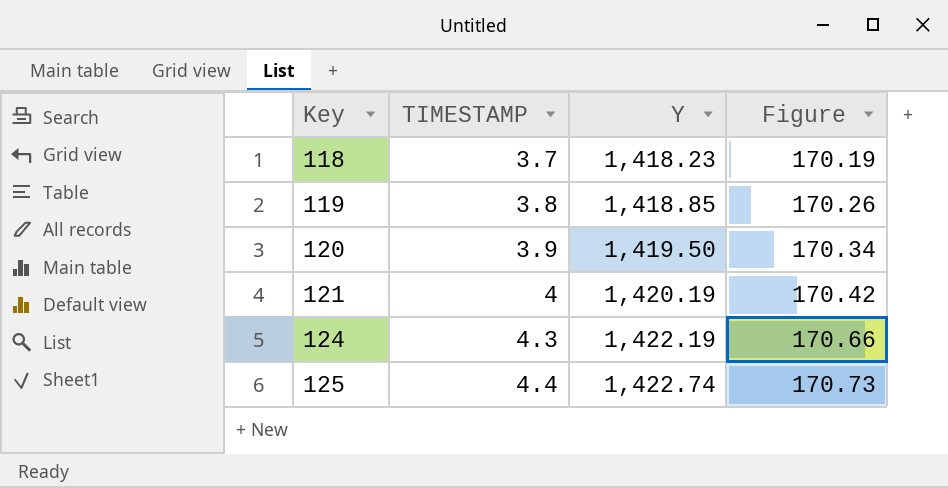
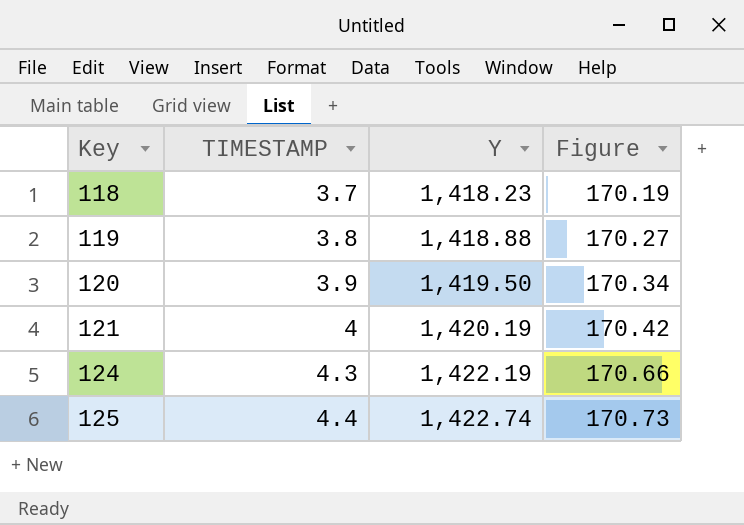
119 | Y: 1,418.85 -> 1,418.88
119 | Figure: 170.26 -> 170.27

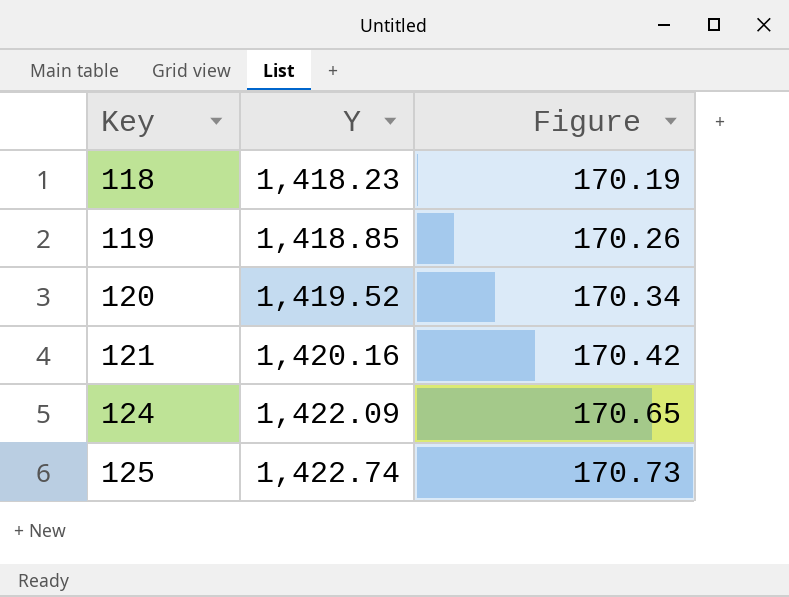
column TIMESTAMP | position: 2 -> none
119 | Y: 1,418.88 -> 1,418.85
119 | Figure: 170.27 -> 170.26
120 | Y: 1,419.50 -> 1,419.52
121 | Y: 1,420.19 -> 1,420.16
124 | Y: 1,422.19 -> 1,422.09
124 | Figure: 170.66 -> 170.65

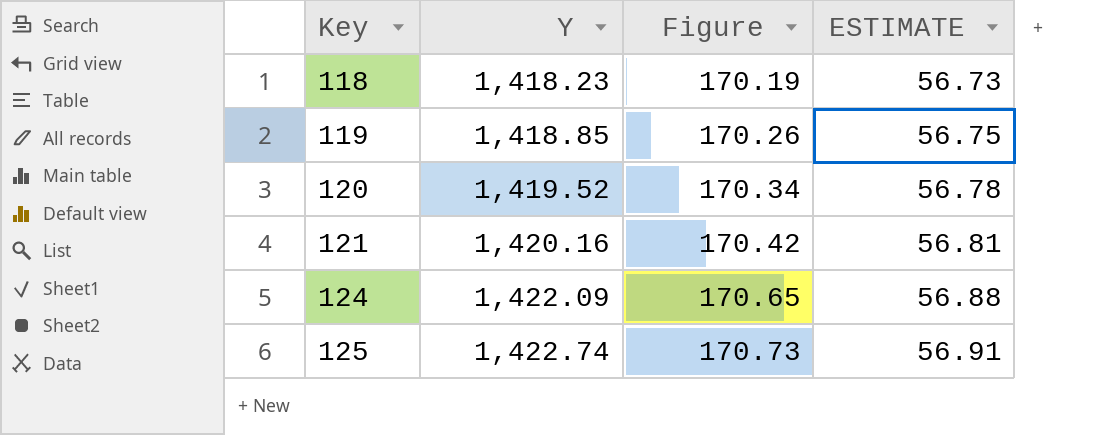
column ESTIMATE | formula: none -> [Y] * 0.04

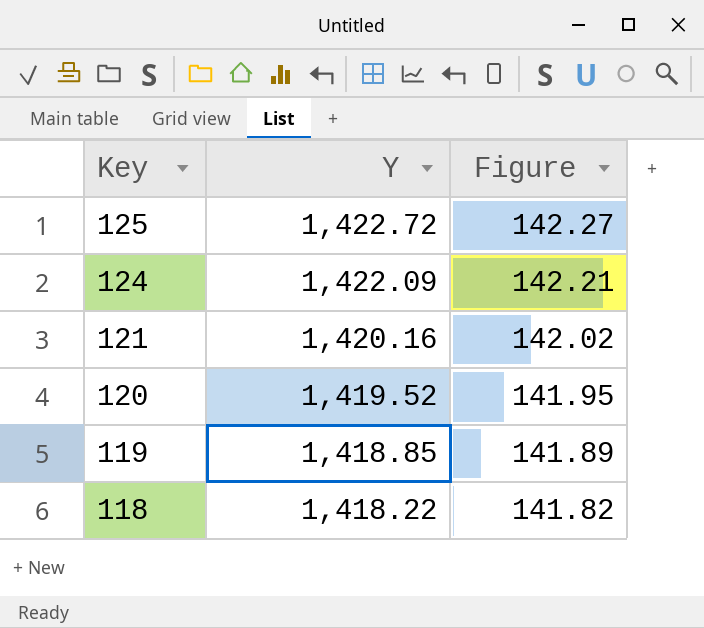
row order: Key ascending -> Key descending
column ESTIMATE | formula: [Y] * 0.04 -> none
column Figure | formula: [Y] * 0.12 -> [Y] * 0.1
125 | Y: 1,422.74 -> 1,422.72
118 | Y: 1,418.23 -> 1,418.22

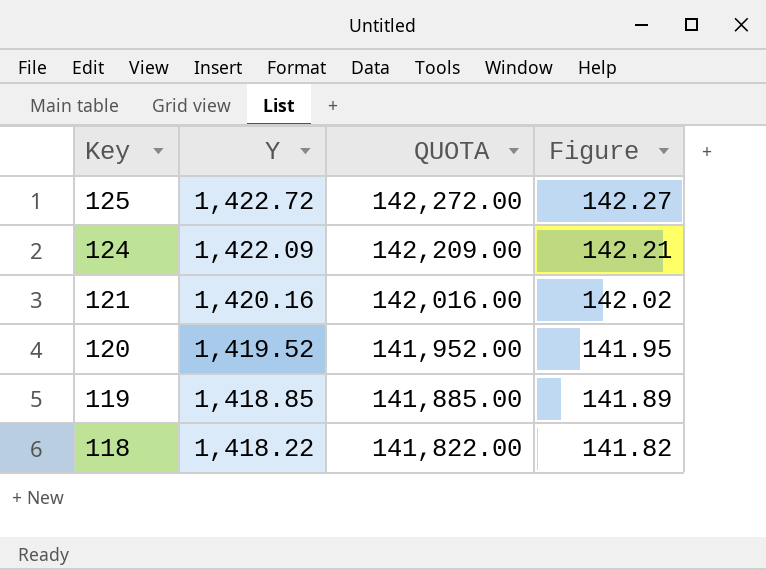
column QUOTA | formula: none -> [Y] * 100

